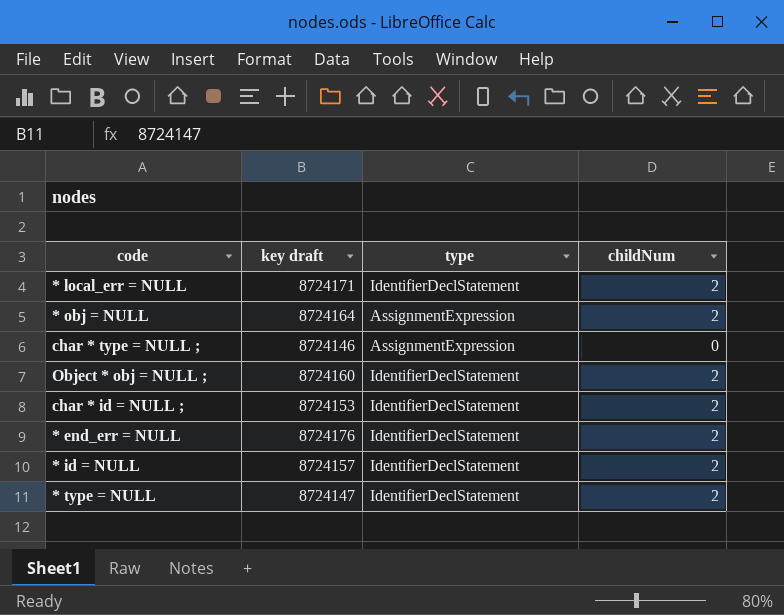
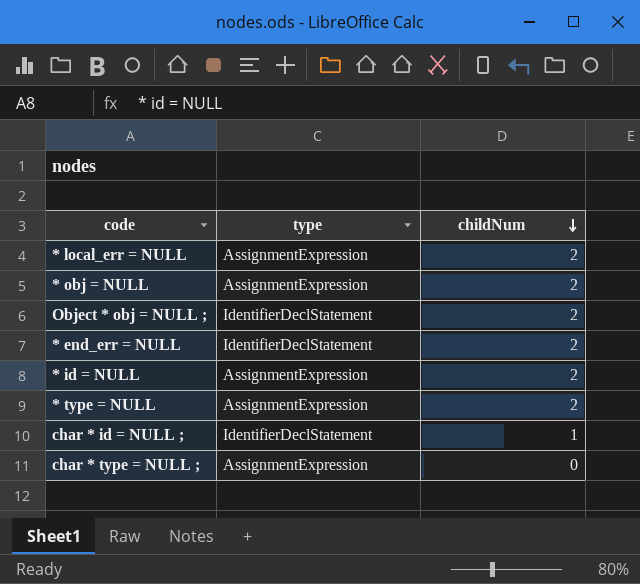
row order: none -> childNum descending
column key draft | position: 2 -> none
* local_err = NULL | type: IdentifierDeclStatement -> AssignmentExpression
* id = NULL | type: IdentifierDeclStatement -> AssignmentExpression
* type = NULL | type: IdentifierDeclStatement -> AssignmentExpression
char * id = NULL ; | childNum: 2 -> 1

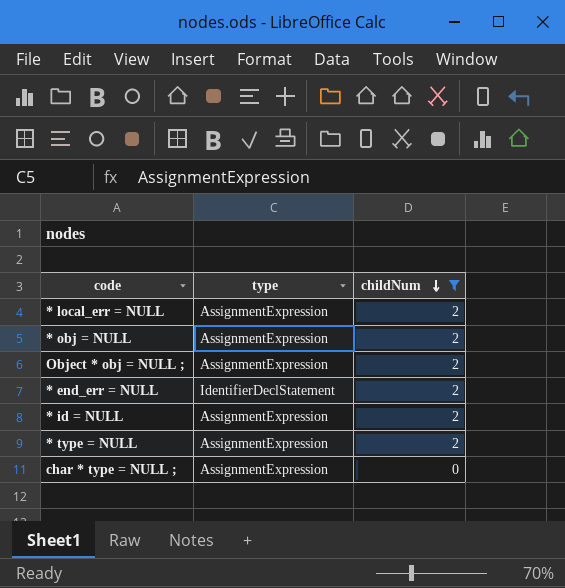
filter: none -> childNum != 1
Object * obj = NULL ; | type: IdentifierDeclStatement -> AssignmentExpression

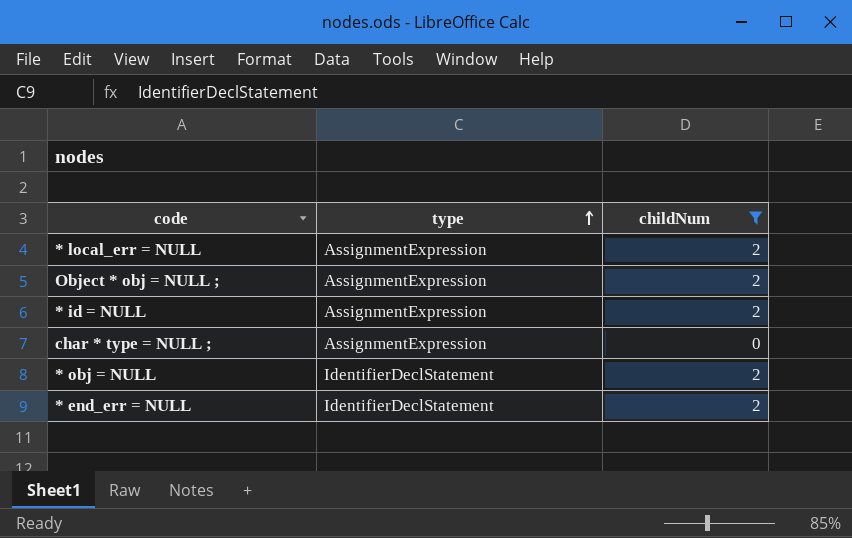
row order: childNum descending -> type ascending
row * type = NULL: AssignmentExpression | 2 -> none
* obj = NULL | type: AssignmentExpression -> IdentifierDeclStatement

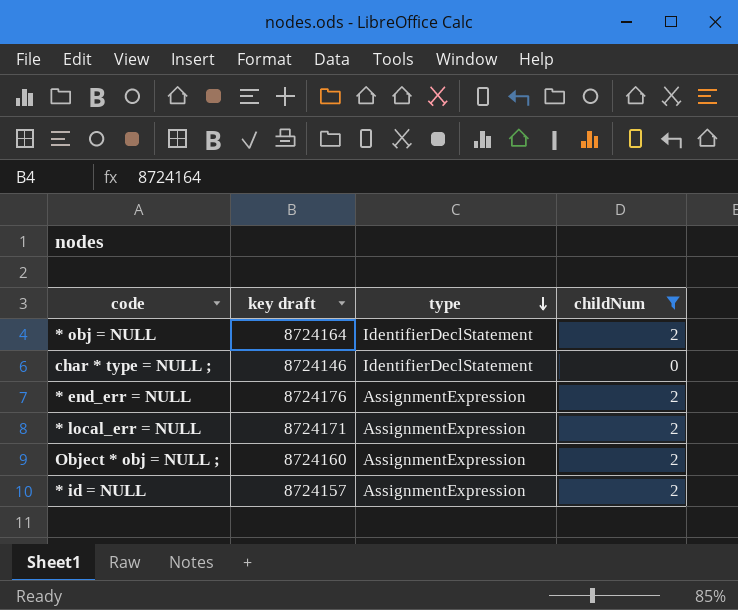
row order: type ascending -> type descending
column key draft | position: none -> 2
char * type = NULL ; | type: AssignmentExpression -> IdentifierDeclStatement
* end_err = NULL | type: IdentifierDeclStatement -> AssignmentExpression

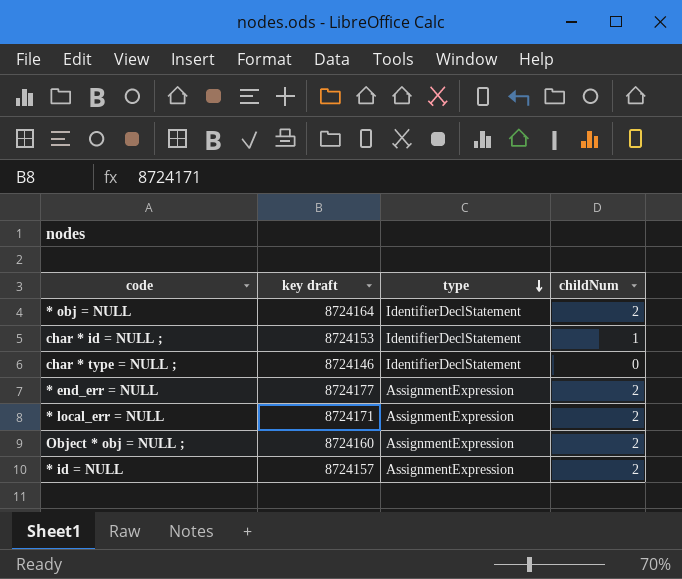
filter: childNum != 1 -> none
* end_err = NULL | key draft: 8724176 -> 8724177

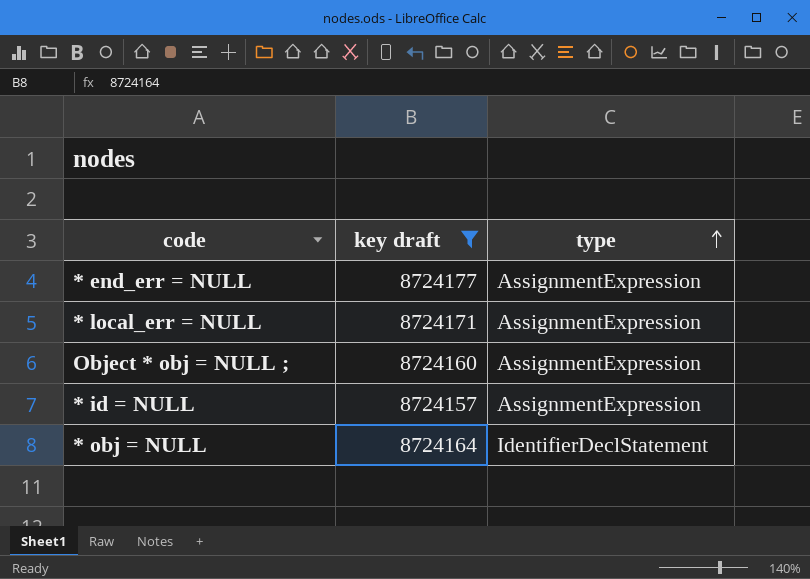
filter: none -> key draft >= 8724157
row order: type descending -> type ascending
column childNum | position: 4 -> none

